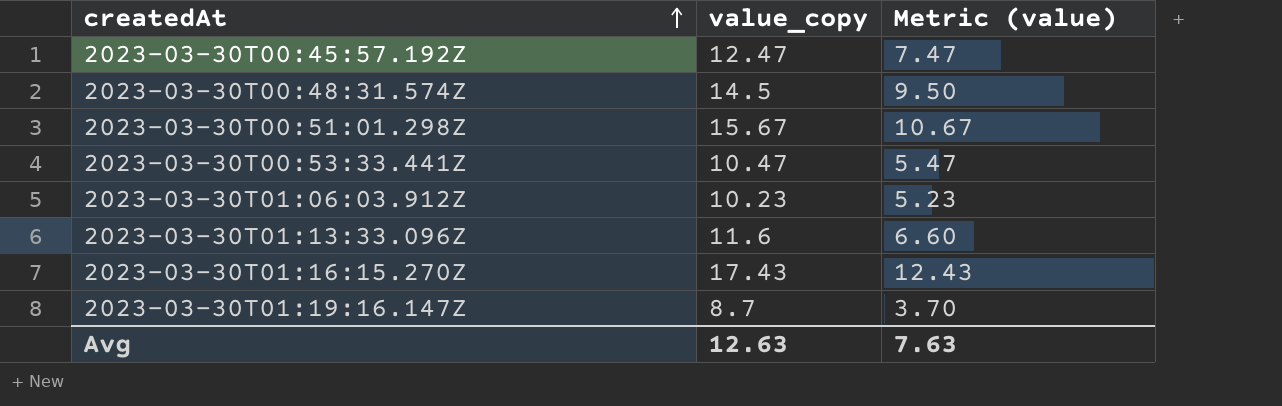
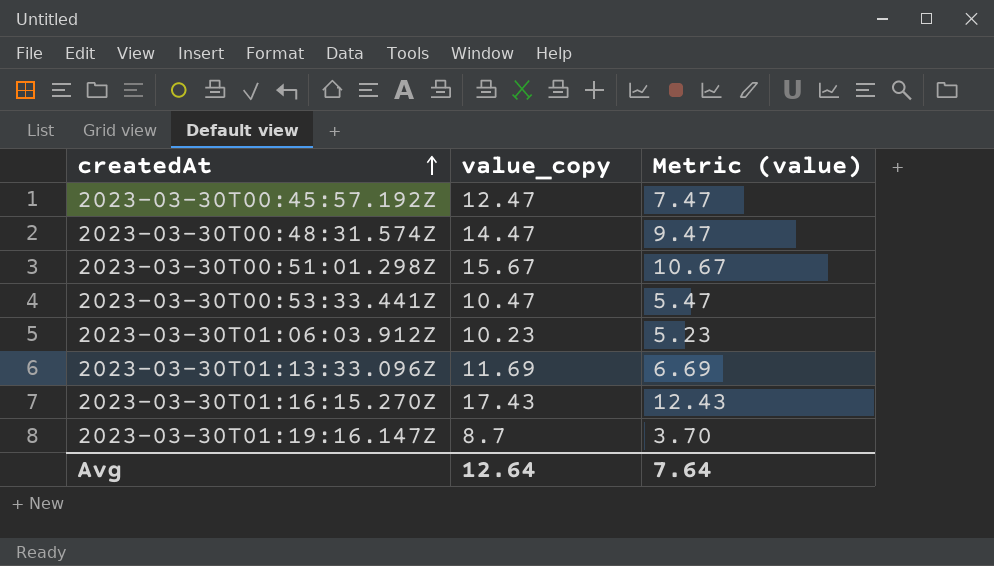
2023-03-30T00:48:31.574Z | value_copy: 14.5 -> 14.47
2023-03-30T00:48:31.574Z | Metric (value): 9.50 -> 9.47
2023-03-30T01:13:33.096Z | value_copy: 11.6 -> 11.69
2023-03-30T01:13:33.096Z | Metric (value): 6.60 -> 6.69
Avg | value_copy: 12.63 -> 12.64
Avg | Metric (value): 7.63 -> 7.64

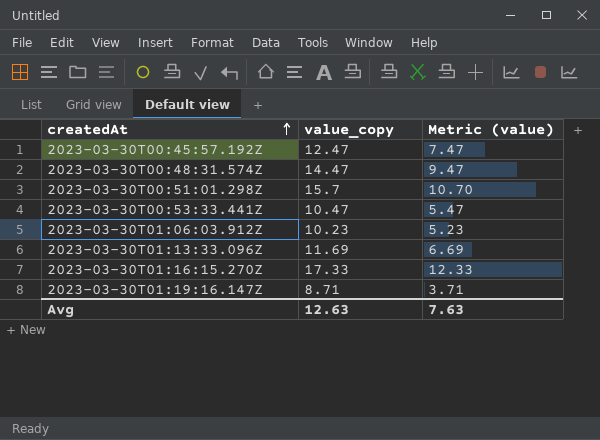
2023-03-30T00:51:01.298Z | value_copy: 15.67 -> 15.7
2023-03-30T00:51:01.298Z | Metric (value): 10.67 -> 10.70
2023-03-30T01:16:15.270Z | value_copy: 17.43 -> 17.33
2023-03-30T01:16:15.270Z | Metric (value): 12.43 -> 12.33
2023-03-30T01:19:16.147Z | value_copy: 8.7 -> 8.71
2023-03-30T01:19:16.147Z | Metric (value): 3.70 -> 3.71
Avg | value_copy: 12.64 -> 12.63
Avg | Metric (value): 7.64 -> 7.63

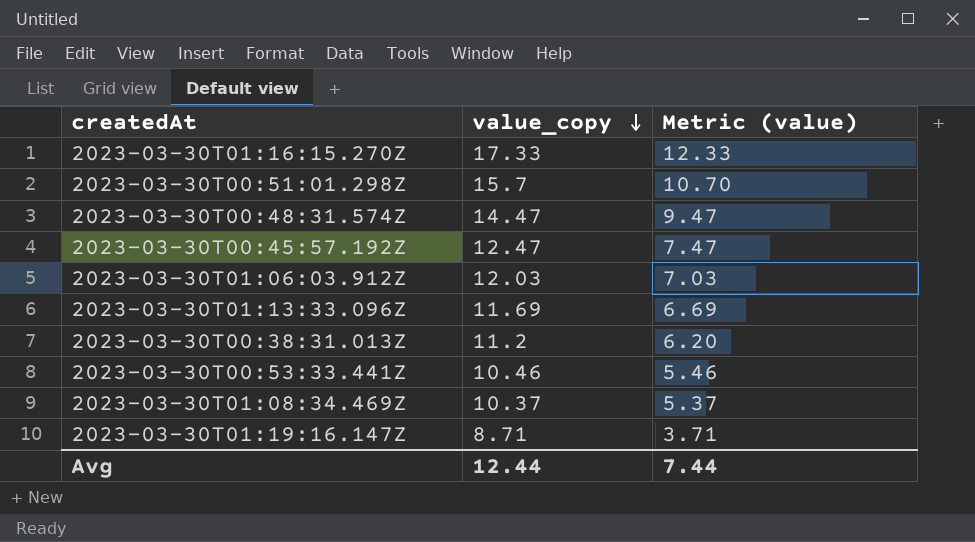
row order: createdAt ascending -> value_copy descending
2023-03-30T01:06:03.912Z | value_copy: 10.23 -> 12.03
2023-03-30T01:06:03.912Z | Metric (value): 5.23 -> 7.03
row 2023-03-30T00:38:31.013Z: none -> 11.2 | 6.20
2023-03-30T00:53:33.441Z | value_copy: 10.47 -> 10.46
2023-03-30T00:53:33.441Z | Metric (value): 5.47 -> 5.46
row 2023-03-30T01:08:34.469Z: none -> 10.37 | 5.37
Avg | value_copy: 12.63 -> 12.44
Avg | Metric (value): 7.63 -> 7.44

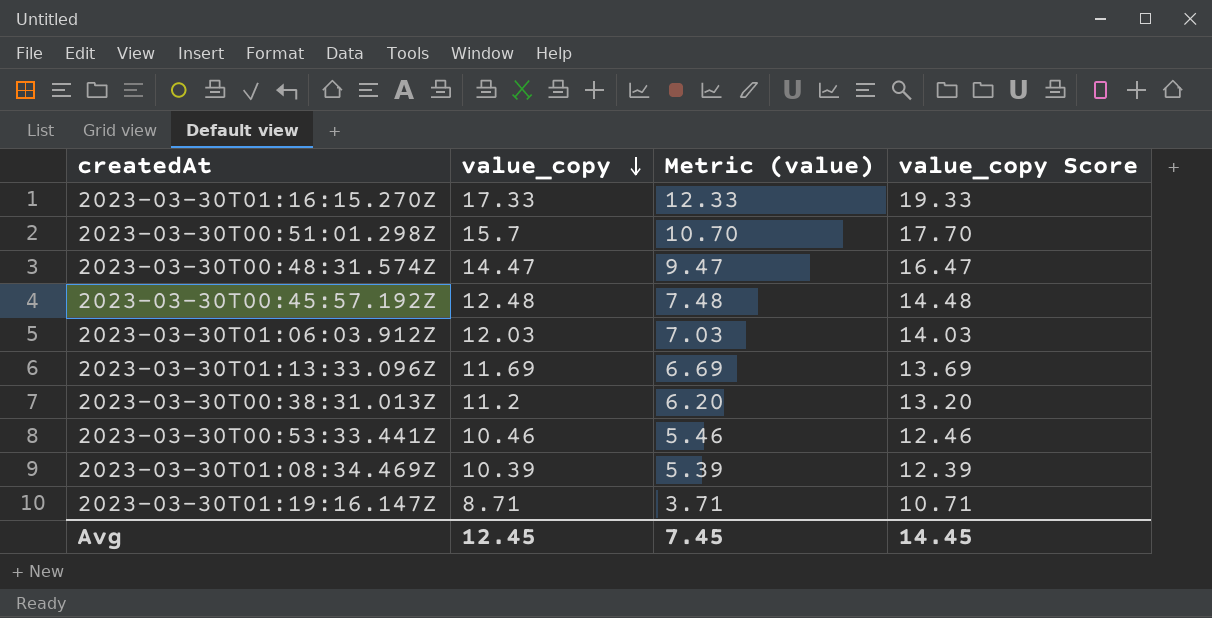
column value_copy Score | formula: none -> [value_copy] + 2
2023-03-30T00:45:57.192Z | value_copy: 12.47 -> 12.48
2023-03-30T00:45:57.192Z | Metric (value): 7.47 -> 7.48
2023-03-30T01:08:34.469Z | value_copy: 10.37 -> 10.39
2023-03-30T01:08:34.469Z | Metric (value): 5.37 -> 5.39
Avg | value_copy: 12.44 -> 12.45
Avg | Metric (value): 7.44 -> 7.45

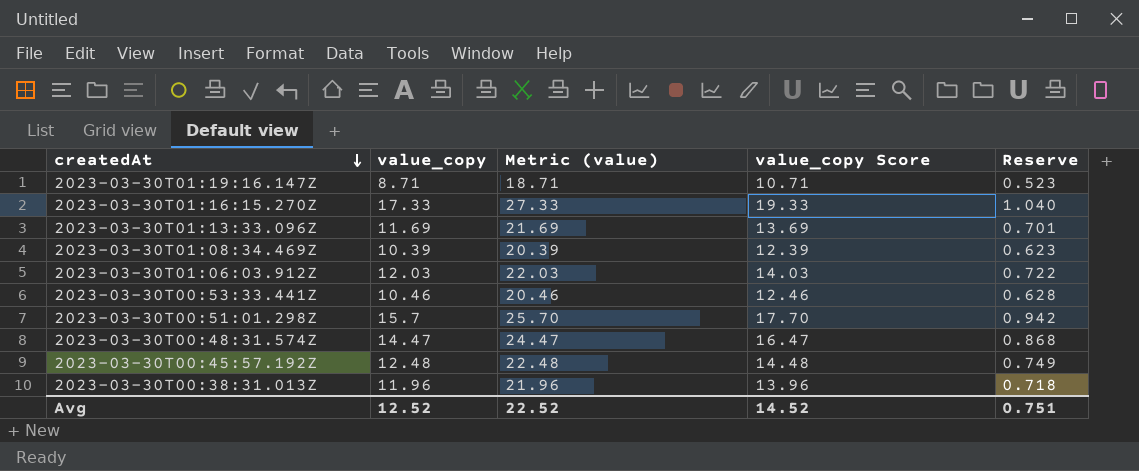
row order: value_copy descending -> createdAt descending
column Metric (value) | formula: [value_copy] - 5 -> [value_copy] + 10
column Reserve | formula: none -> [value_copy] * 0.06
2023-03-30T00:38:31.013Z | value_copy: 11.2 -> 11.96
2023-03-30T00:38:31.013Z | value_copy Score: 13.20 -> 13.96
Avg | value_copy: 12.45 -> 12.52
Avg | Metric (value): 7.45 -> 22.52
Avg | value_copy Score: 14.45 -> 14.52

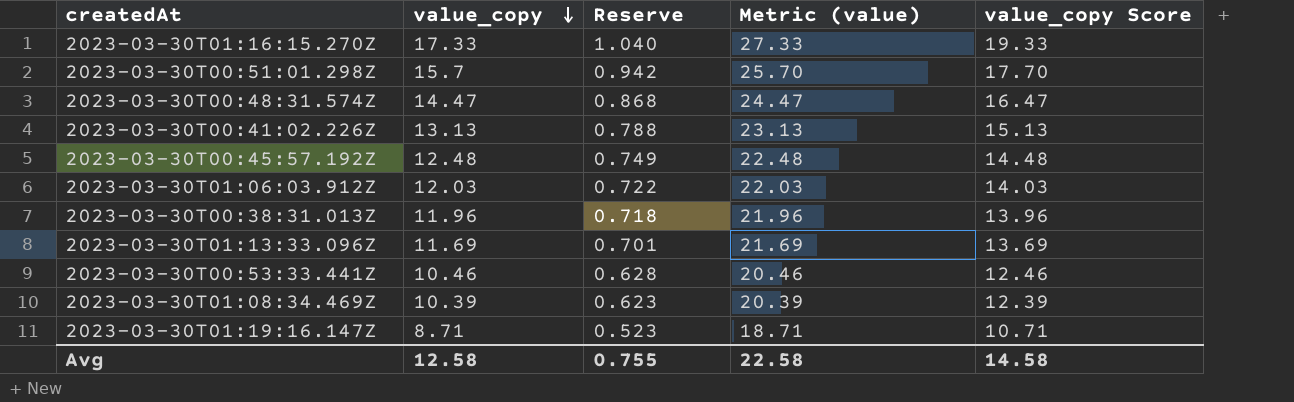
row order: createdAt descending -> value_copy descending
column Reserve | position: 5 -> 3
row 2023-03-30T00:41:02.226Z: none -> 13.13 | 0.788 | 23.13 | 15.13
Avg | value_copy: 12.52 -> 12.58
Avg | Reserve: 0.751 -> 0.755
Avg | Metric (value): 22.52 -> 22.58
Avg | value_copy Score: 14.52 -> 14.58

